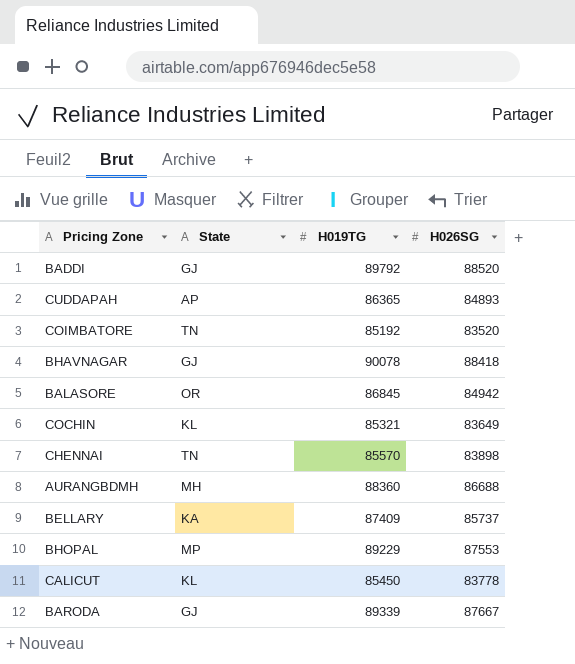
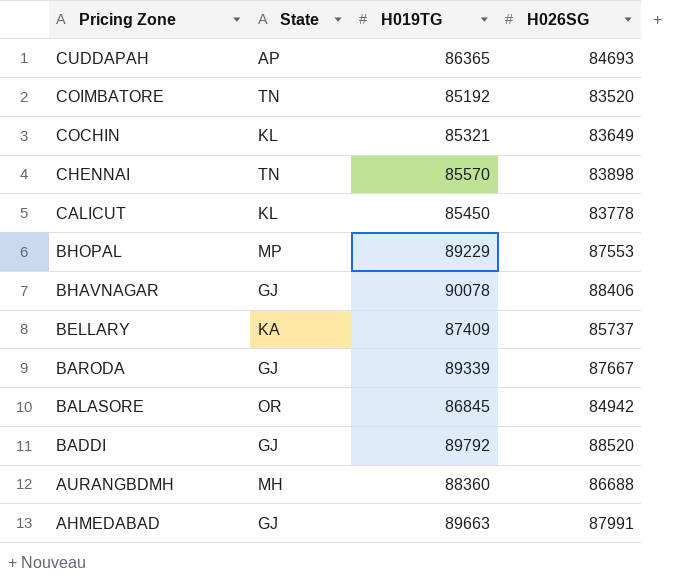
row order: none -> Pricing Zone descending
CUDDAPAH | H026SG: 84893 -> 84693
BHAVNAGAR | H026SG: 88418 -> 88406
row AHMEDABAD: none -> GJ | 89663 | 87991

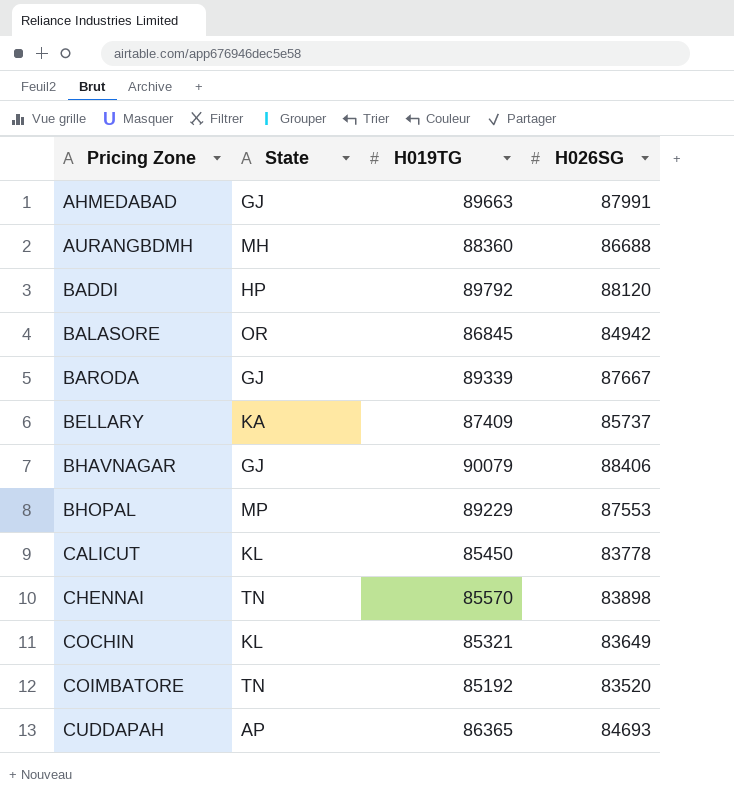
row order: Pricing Zone descending -> Pricing Zone ascending
BADDI | State: GJ -> HP
BADDI | H026SG: 88520 -> 88120
BHAVNAGAR | H019TG: 90078 -> 90079

